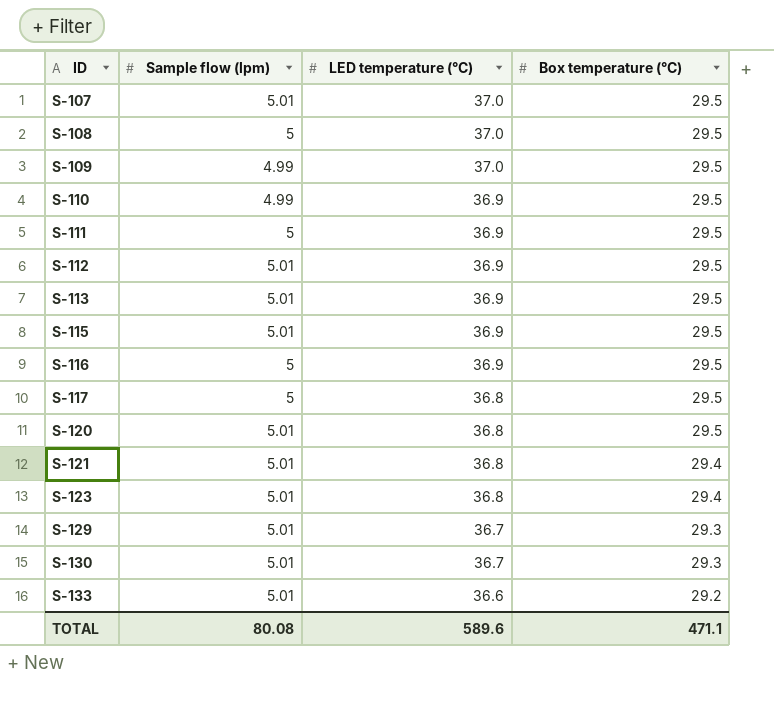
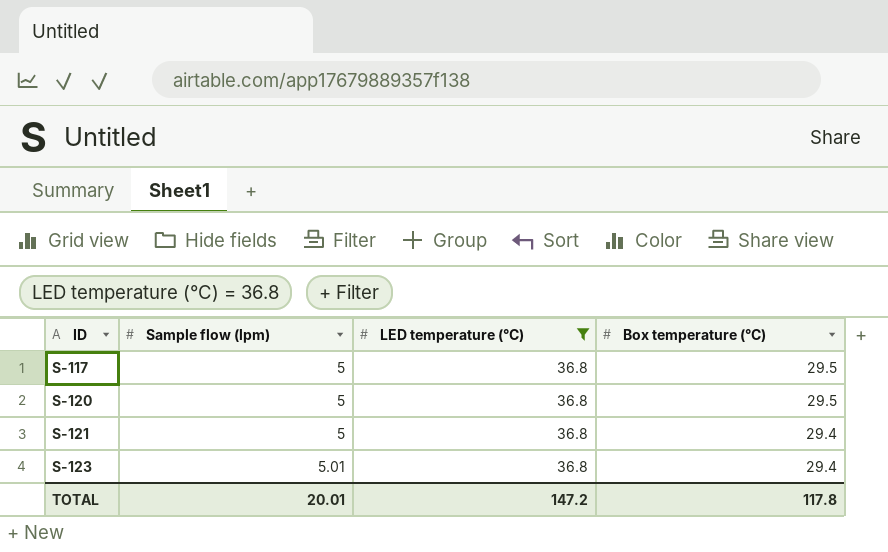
filter: none -> LED temperature (°C) = 36.8
S-120 | Sample flow (lpm): 5.01 -> 5
S-121 | Sample flow (lpm): 5.01 -> 5
TOTAL | Sample flow (lpm): 80.08 -> 20.01
TOTAL | LED temperature (°C): 589.6 -> 147.2
TOTAL | Box temperature (°C): 471.1 -> 117.8

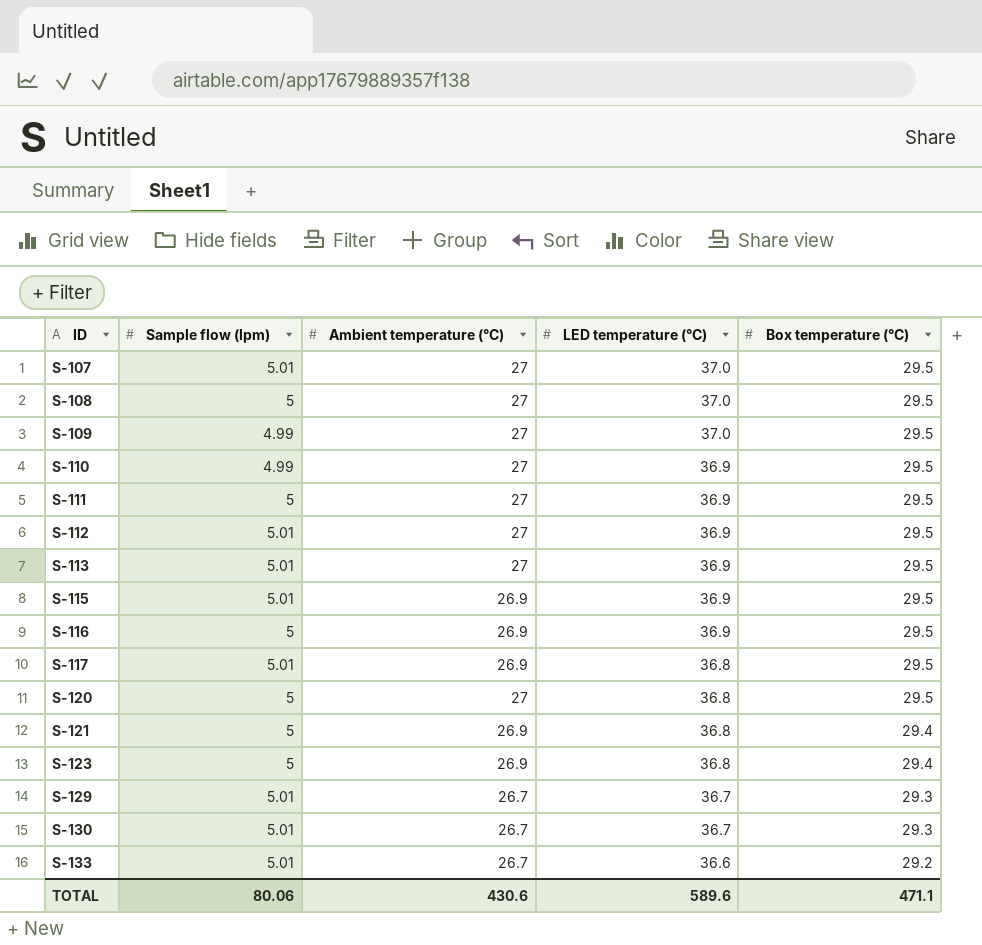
filter: LED temperature (°C) = 36.8 -> none
column Ambient temperature (°C) | position: none -> 3
S-117 | Sample flow (lpm): 5 -> 5.01
S-123 | Sample flow (lpm): 5.01 -> 5
TOTAL | Sample flow (lpm): 20.01 -> 80.06
TOTAL | LED temperature (°C): 147.2 -> 589.6
TOTAL | Box temperature (°C): 117.8 -> 471.1

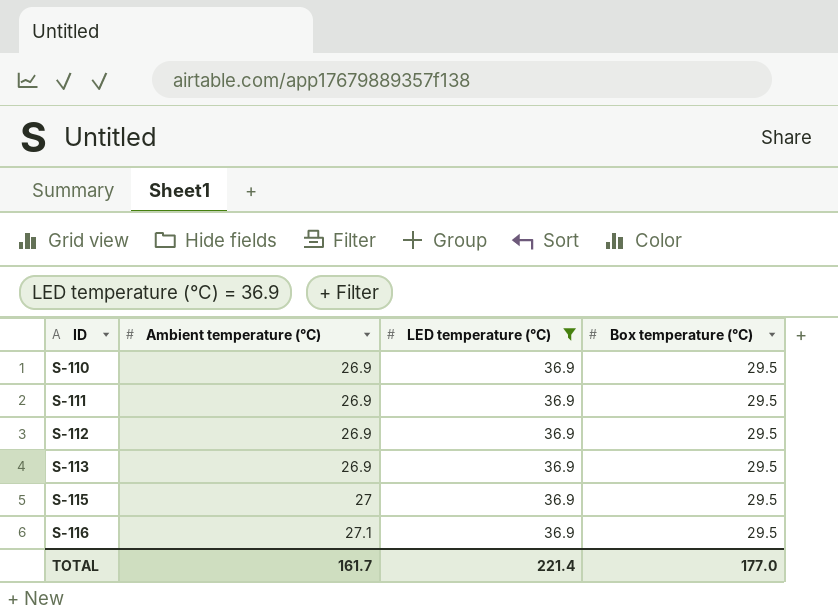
filter: none -> LED temperature (°C) = 36.9
column Sample flow (lpm) | position: 2 -> none
S-110 | Ambient temperature (°C): 27 -> 26.9
S-111 | Ambient temperature (°C): 27 -> 26.9
S-112 | Ambient temperature (°C): 27 -> 26.9
S-113 | Ambient temperature (°C): 27 -> 26.9
S-115 | Ambient temperature (°C): 26.9 -> 27
S-116 | Ambient temperature (°C): 26.9 -> 27.1
TOTAL | Ambient temperature (°C): 430.6 -> 161.7
TOTAL | LED temperature (°C): 589.6 -> 221.4
TOTAL | Box temperature (°C): 471.1 -> 177.0

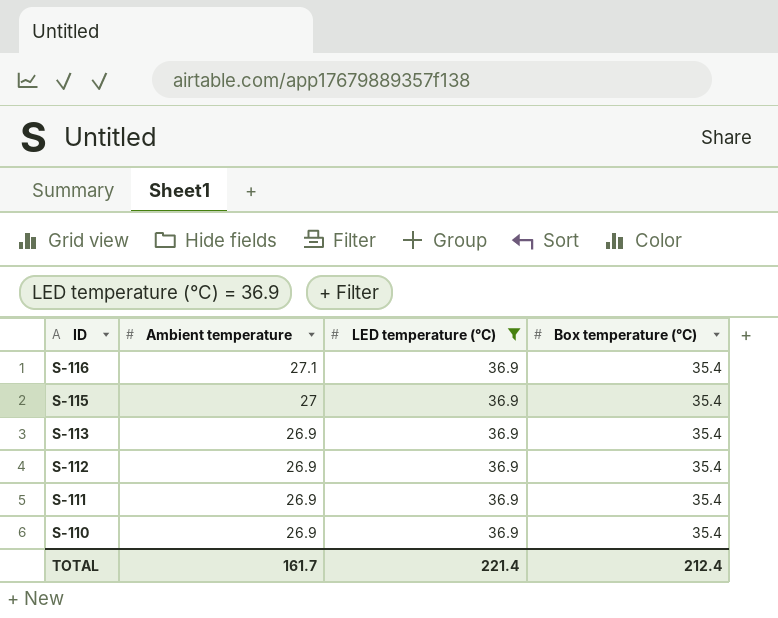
row order: ID ascending -> ID descending
column name: Ambient temperature (°C) -> Ambient temperature
S-116 | Box temperature (°C): 29.5 -> 35.4
S-115 | Box temperature (°C): 29.5 -> 35.4
S-113 | Box temperature (°C): 29.5 -> 35.4
S-112 | Box temperature (°C): 29.5 -> 35.4
S-111 | Box temperature (°C): 29.5 -> 35.4
S-110 | Box temperature (°C): 29.5 -> 35.4
TOTAL | Box temperature (°C): 177.0 -> 212.4

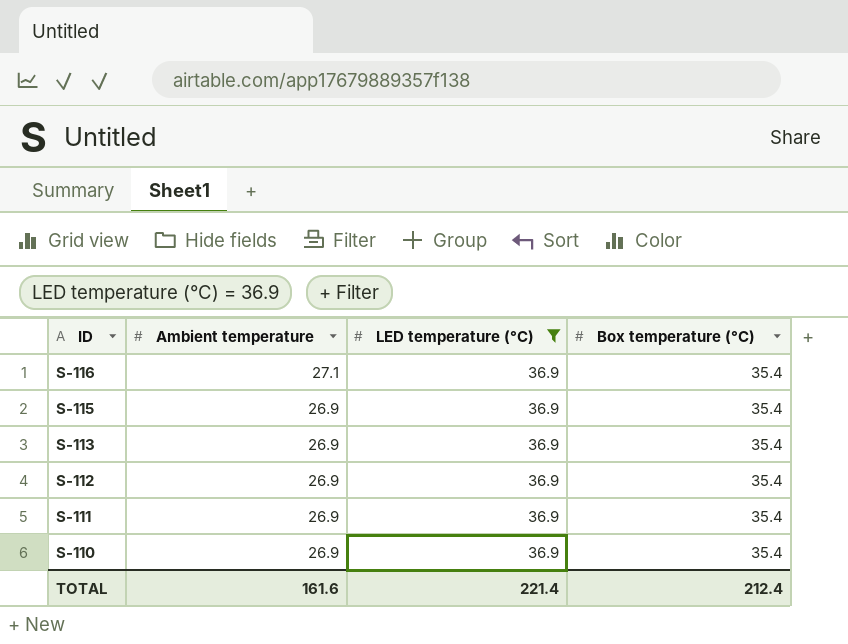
S-115 | Ambient temperature: 27 -> 26.9
TOTAL | Ambient temperature: 161.7 -> 161.6

